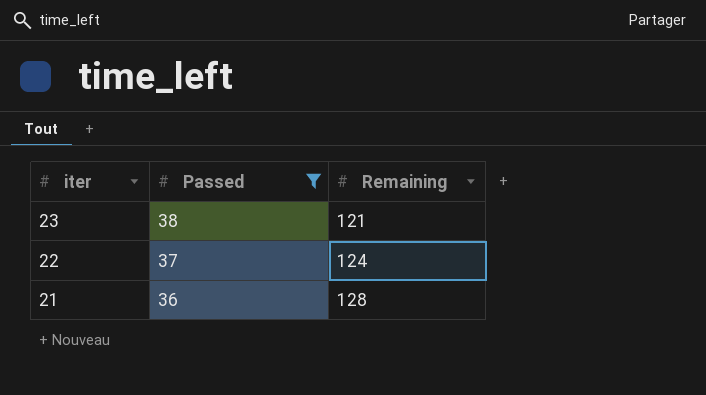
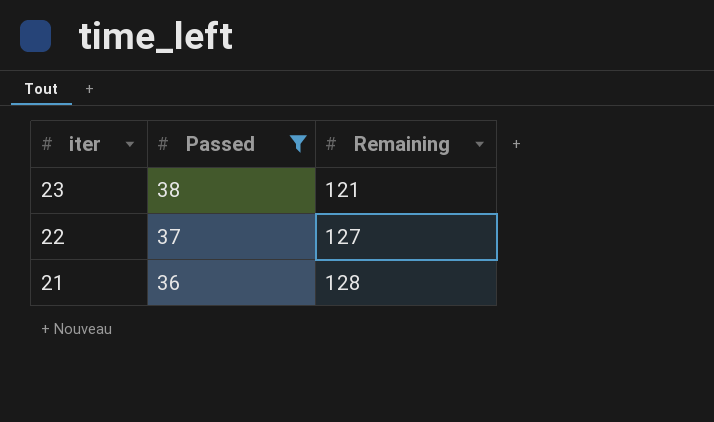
22 | Remaining: 124 -> 127

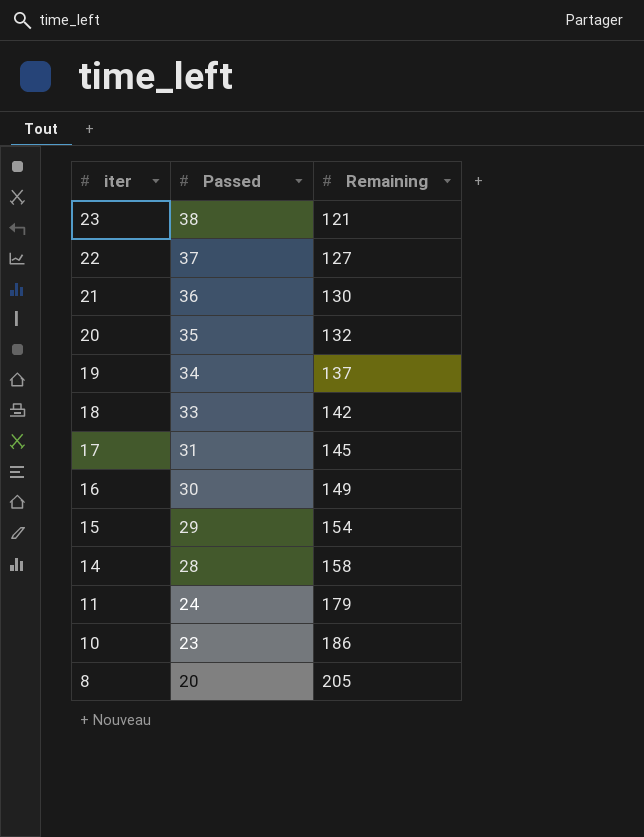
filter: Passed >= 36 -> none
21 | Remaining: 128 -> 130

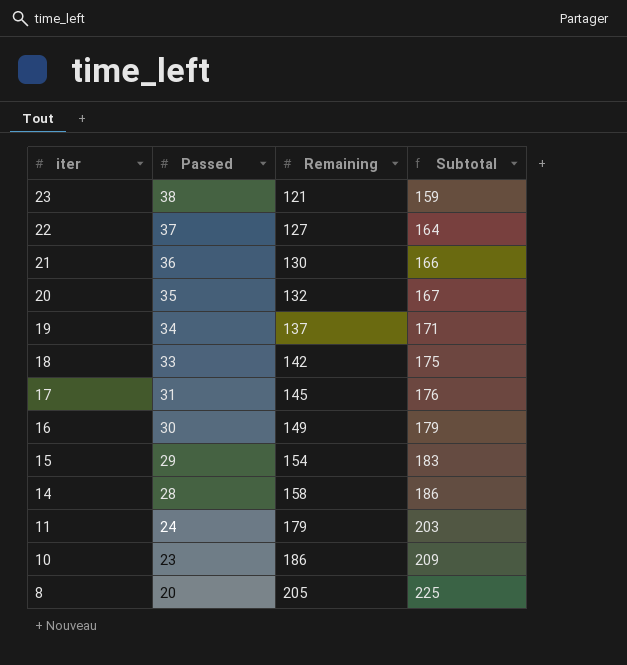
column Subtotal | formula: none -> [Passed] + [Remaining]

